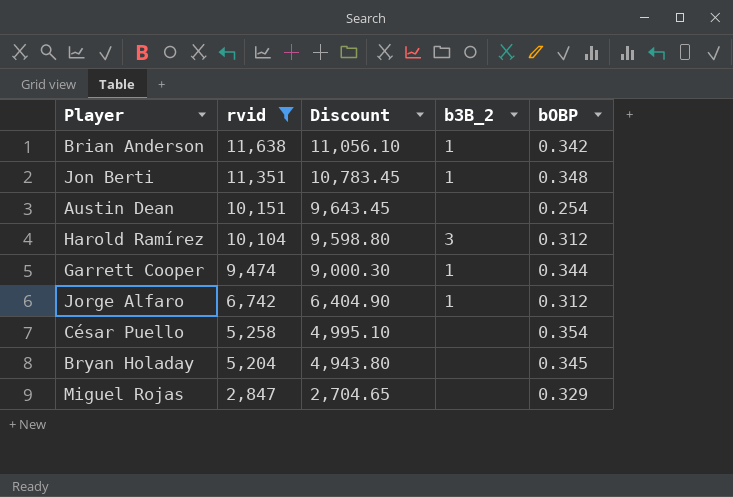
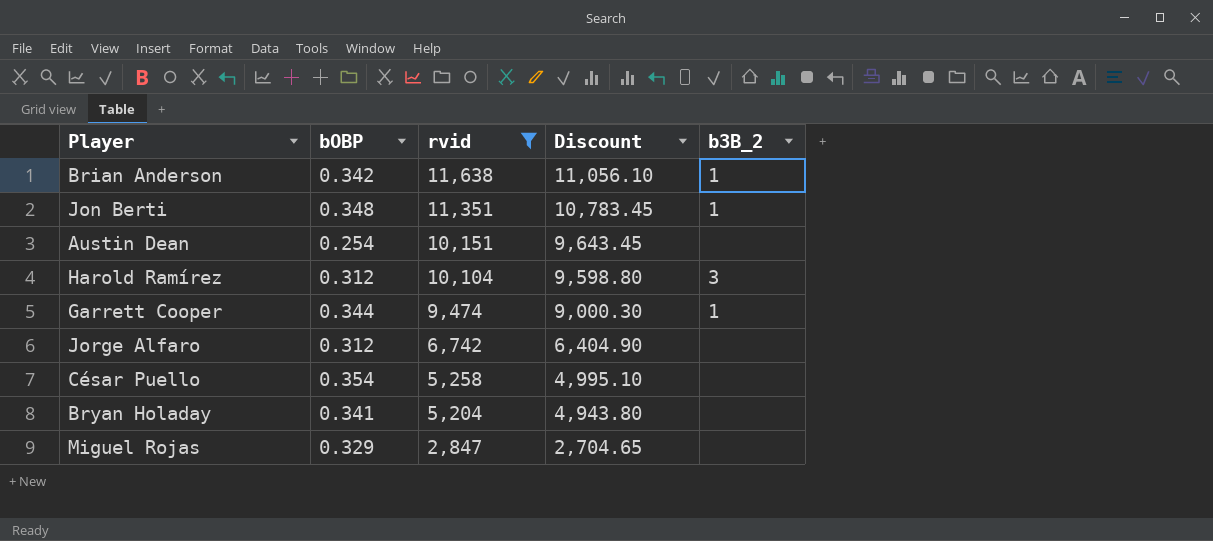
column bOBP | position: 5 -> 2
Jorge Alfaro | b3B_2: 1 -> none
Bryan Holaday | bOBP: 0.345 -> 0.341

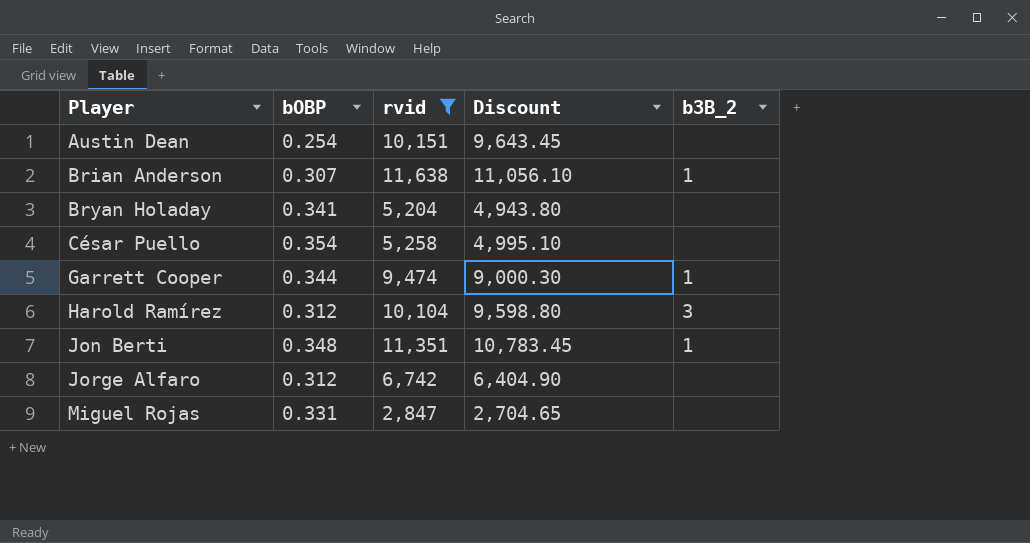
row order: rvid descending -> Player ascending
Brian Anderson | bOBP: 0.342 -> 0.307
Miguel Rojas | bOBP: 0.329 -> 0.331

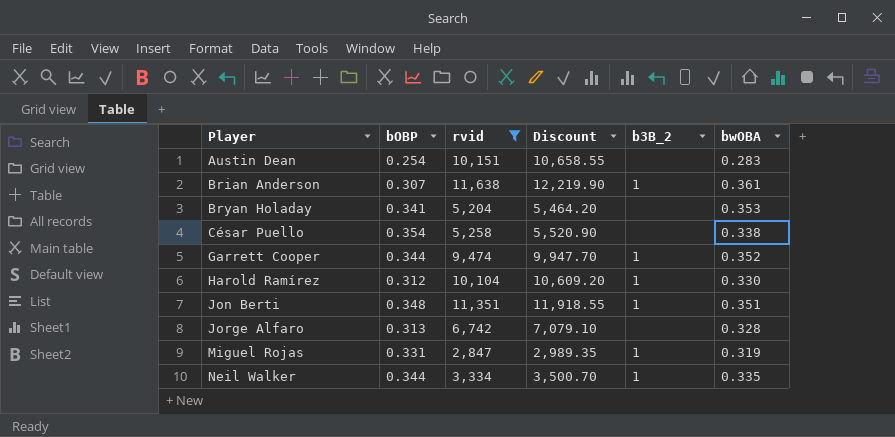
column Discount | formula: [rvid] * 0.95 -> [rvid] * 1.05
column bwOBA | position: none -> 6
Harold Ramírez | b3B_2: 3 -> 1
Jorge Alfaro | bOBP: 0.312 -> 0.313
Miguel Rojas | b3B_2: none -> 1
row Neil Walker: none -> 0.344 | 3,334 | 3,500.70 | 1 | 0.335

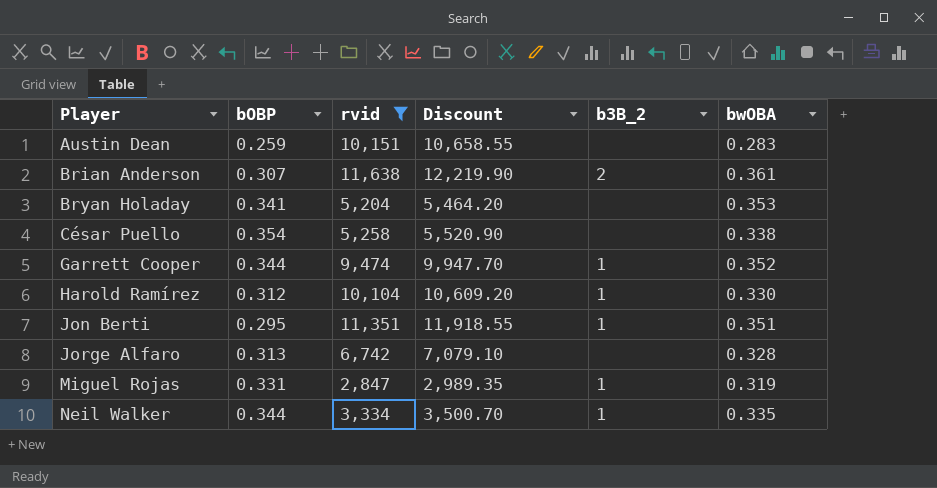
Austin Dean | bOBP: 0.254 -> 0.259
Brian Anderson | b3B_2: 1 -> 2
Jon Berti | bOBP: 0.348 -> 0.295

